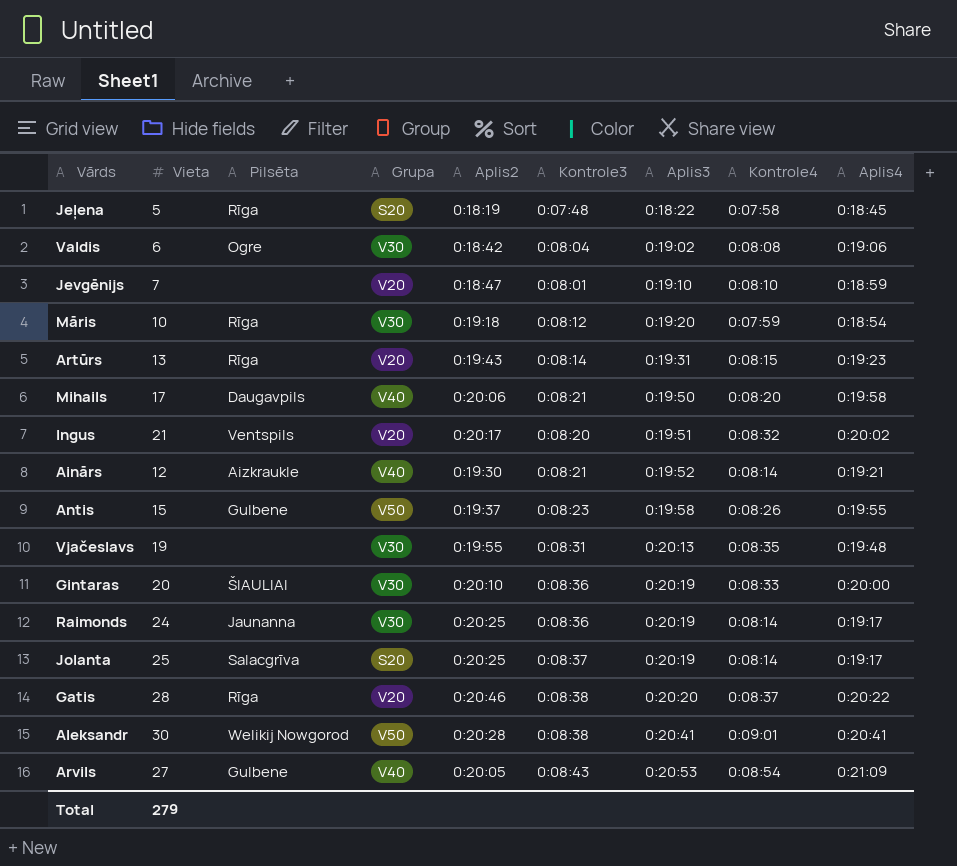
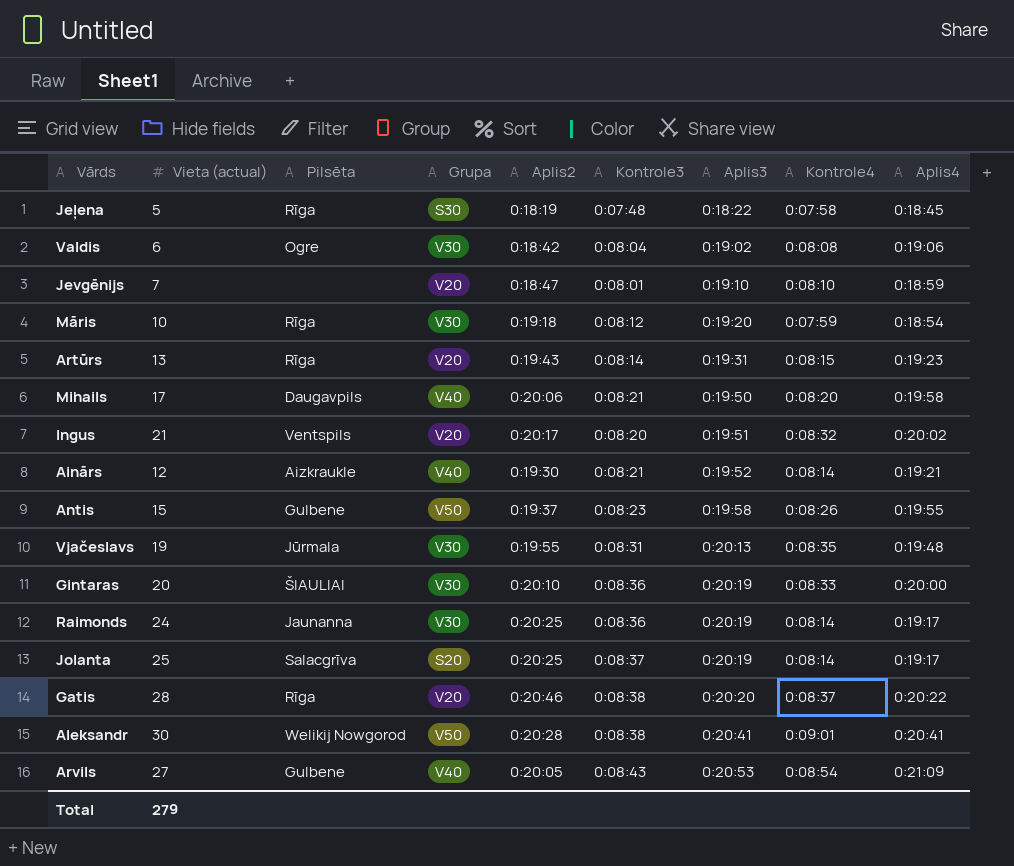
column name: Vieta -> Vieta (actual)
Jeļena | Grupa: S20 -> S30
Vjačeslavs | Pilsēta: none -> Jūrmala

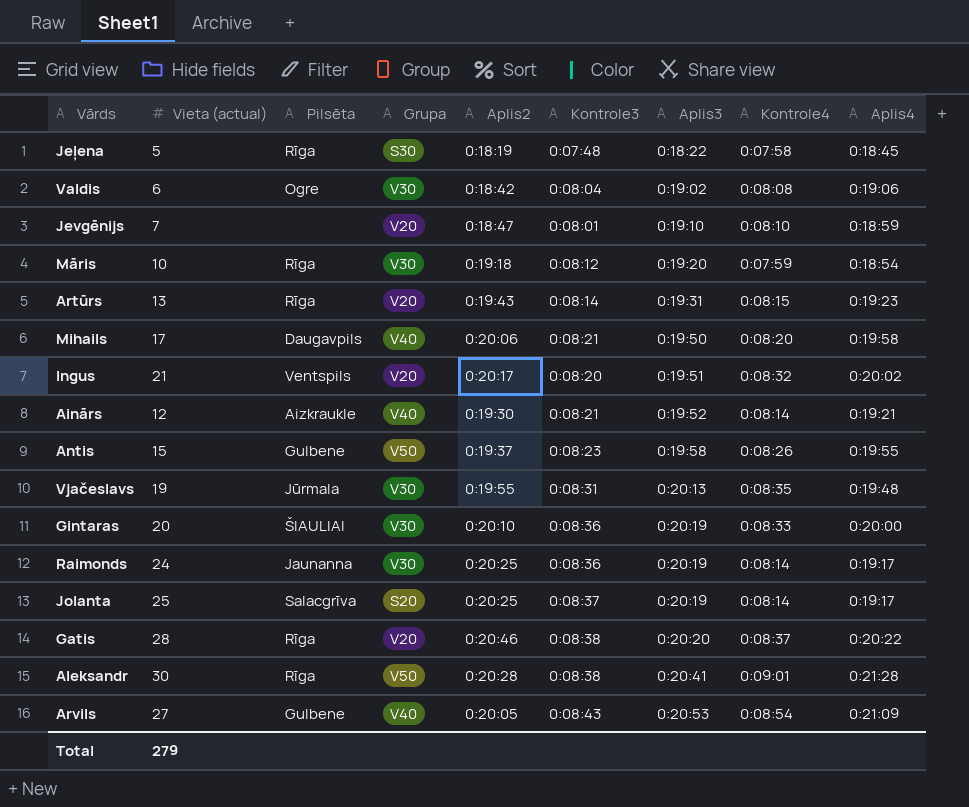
Aleksandr | Pilsēta: Welikij Nowgorod -> Rīga
Aleksandr | Aplis4: 0:20:41 -> 0:21:28

